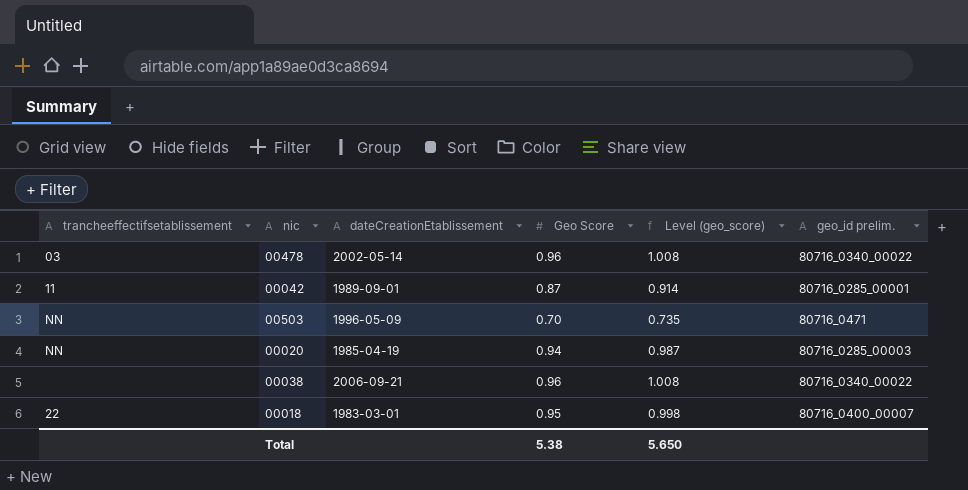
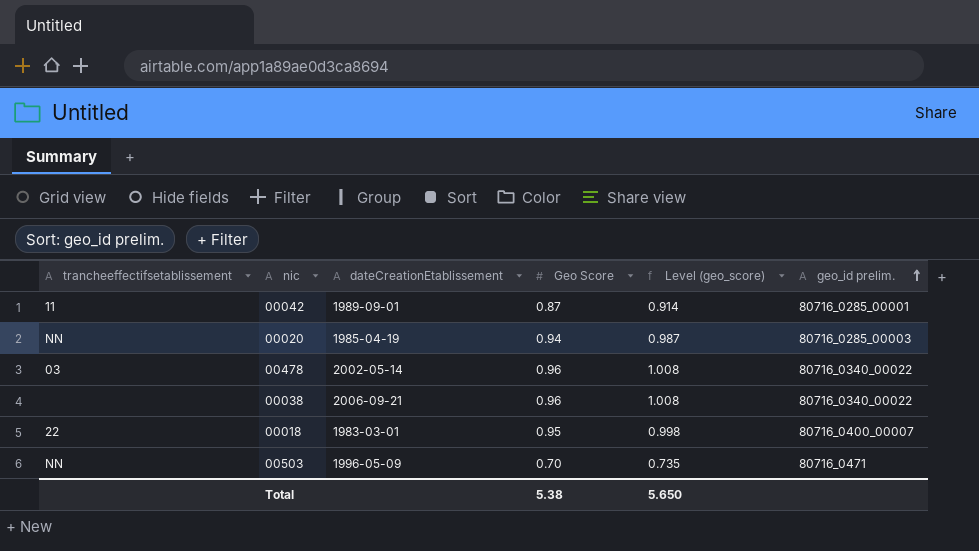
row order: none -> geo_id prelim. ascending

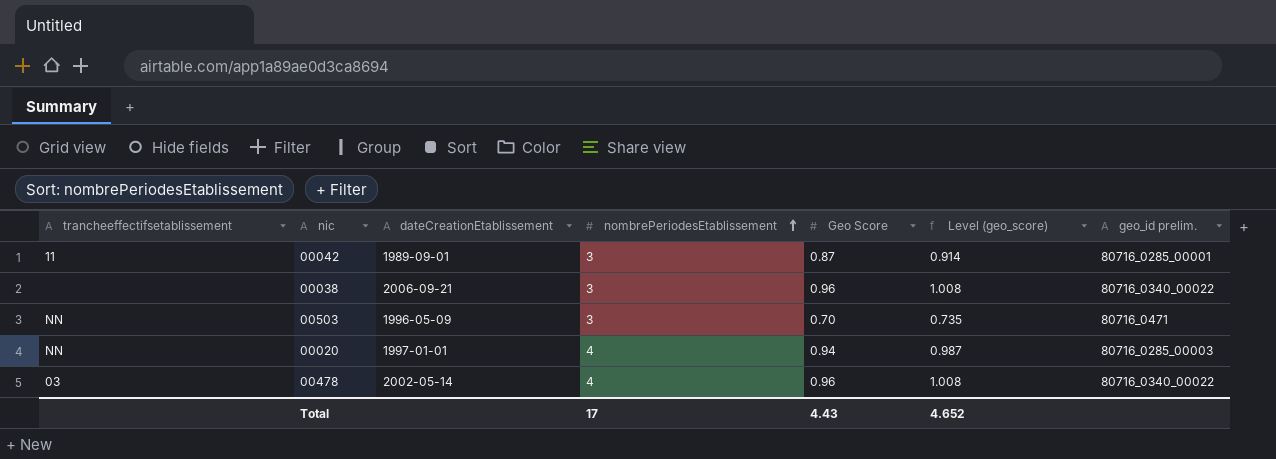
row order: geo_id prelim. ascending -> nombrePeriodesEtablissement ascending
column nombrePeriodesEtablissement | position: none -> 4
row 00018: 22 | 1983-03-01 | 0.95 | 0.998 | 80716_0400_00007 -> none
00020 | dateCreationEtablissement: 1985-04-19 -> 1997-01-01
Total | Geo Score: 5.38 -> 4.43
Total | Level (geo_score): 5.650 -> 4.652

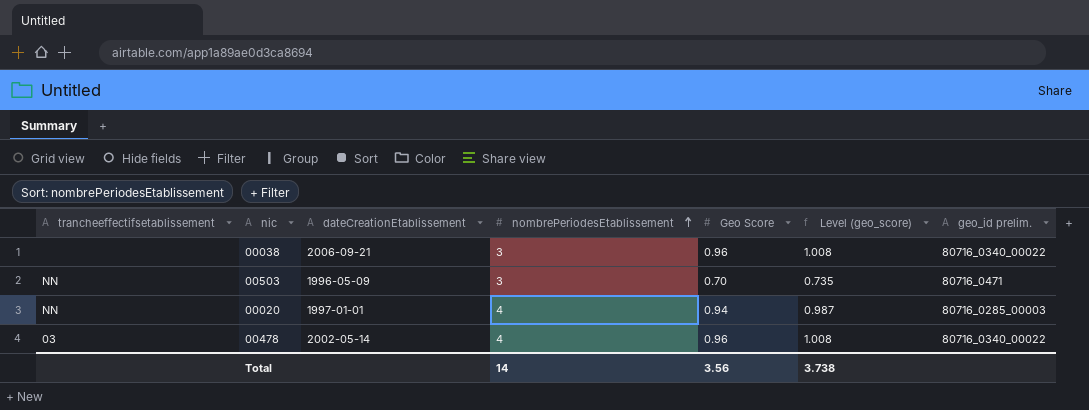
row 00042: 11 | 1989-09-01 | 3 | 0.87 | 0.914 | 80716_0285_00001 -> none
Total | nombrePeriodesEtablissement: 17 -> 14
Total | Geo Score: 4.43 -> 3.56
Total | Level (geo_score): 4.652 -> 3.738

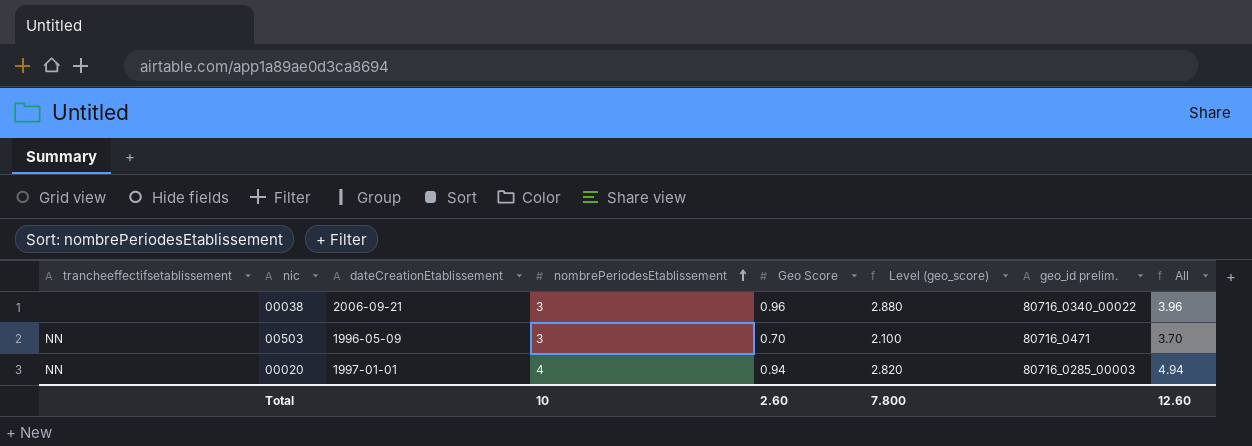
column Level (geo_score) | formula: [Geo Score] * 1.05 -> [Geo Score] * 3
column All | formula: none -> [nombrePeriodesEtablissement] + [Geo Score]
row 00478: 03 | 2002-05-14 | 4 | 0.96 | 1.008 | 80716_0340_00022 -> none
Total | nombrePeriodesEtablissement: 14 -> 10
Total | Geo Score: 3.56 -> 2.60
Total | Level (geo_score): 3.738 -> 7.800

